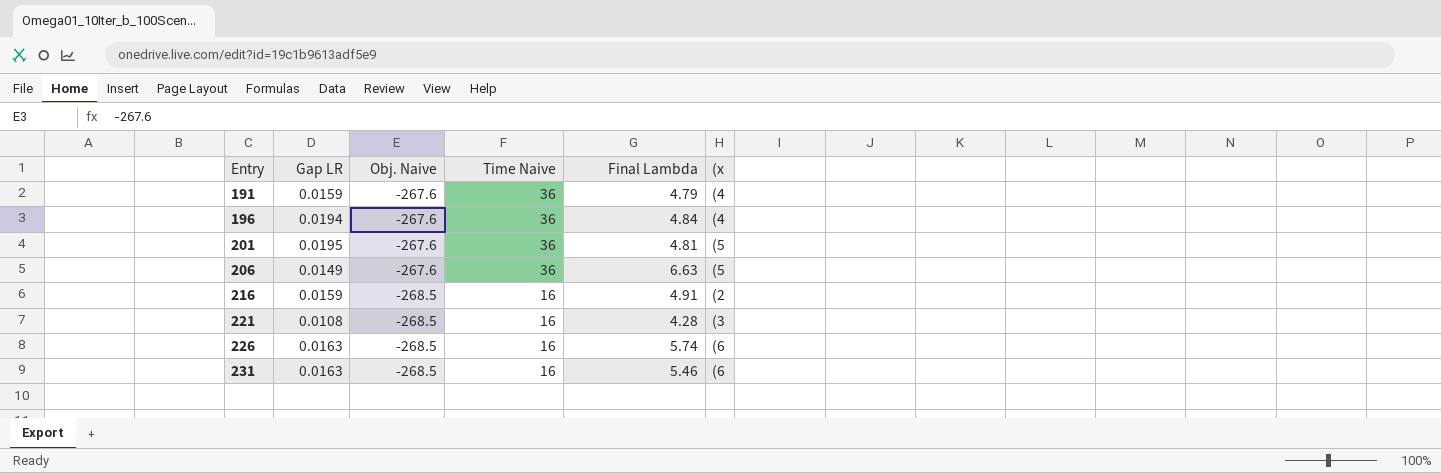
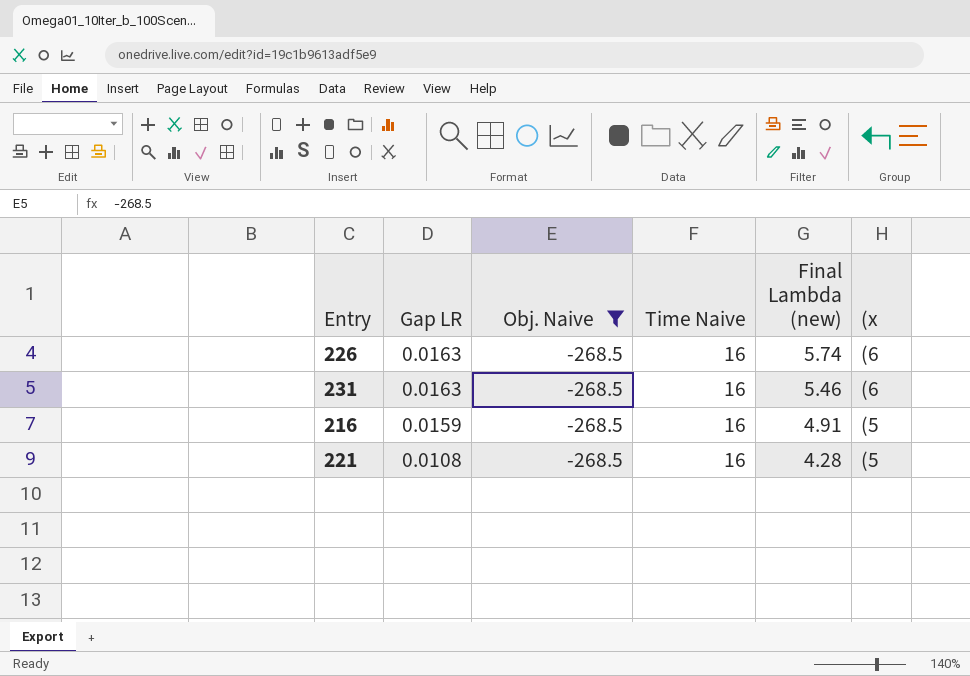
filter: none -> Obj. Naive = -268.5
row order: Entry ascending -> Gap LR descending
column name: Final Lambda -> Final Lambda (new)
216 | (x: (2 -> (5
221 | (x: (3 -> (5

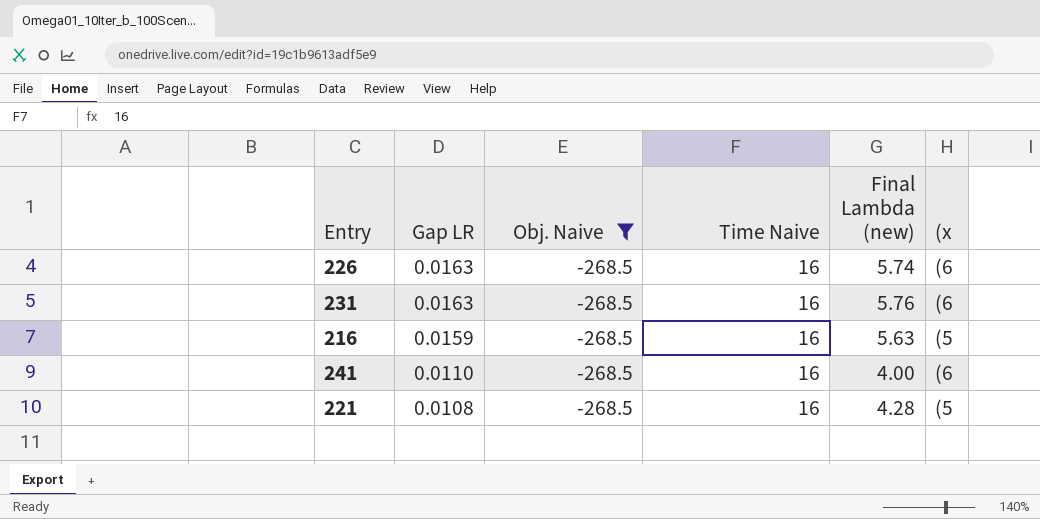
231 | Final Lambda (new): 5.46 -> 5.76
216 | Final Lambda (new): 4.91 -> 5.63
row 241: none -> 0.0110 | -268.5 | 16 | 4.00 | (6

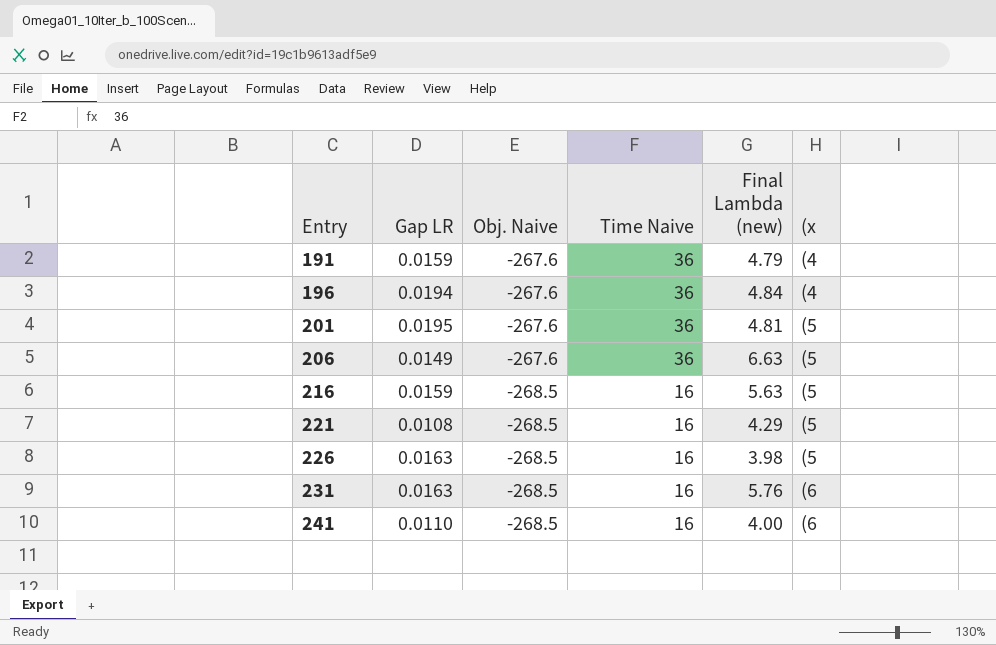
filter: Obj. Naive = -268.5 -> none
row order: Gap LR descending -> Entry ascending
221 | Final Lambda (new): 4.28 -> 4.29
226 | Final Lambda (new): 5.74 -> 3.98
226 | (x: (6 -> (5

